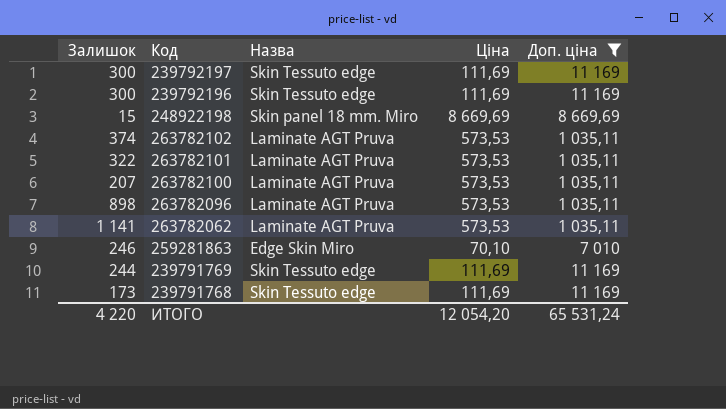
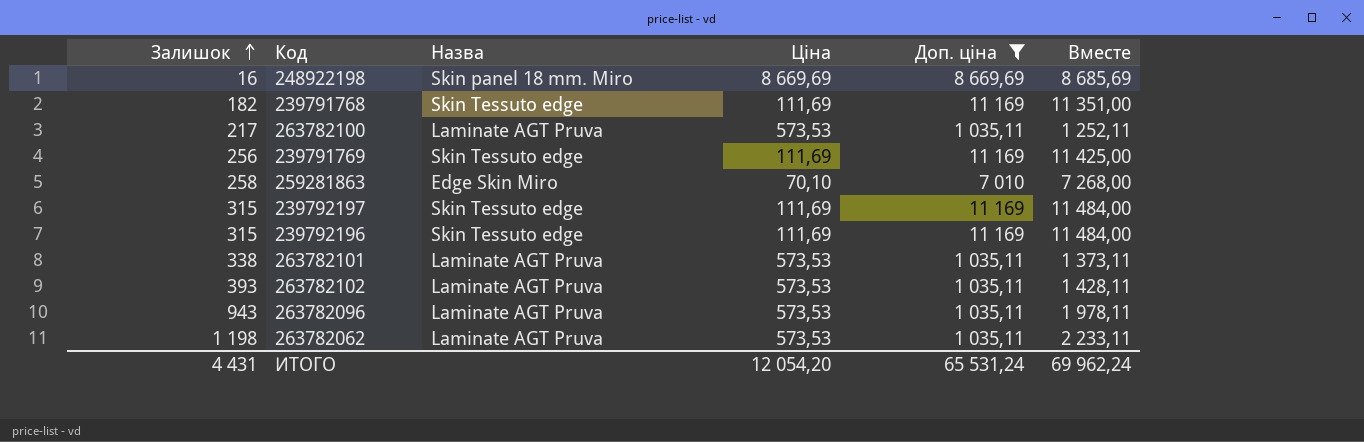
row order: none -> Залишок ascending
column Вместе | formula: none -> [Залишок] + [Доп. ціна]
248922198 | Залишок: 15 -> 16
239791768 | Залишок: 173 -> 182
263782100 | Залишок: 207 -> 217
239791769 | Залишок: 244 -> 256
259281863 | Залишок: 246 -> 258
239792197 | Залишок: 300 -> 315
239792196 | Залишок: 300 -> 315
263782101 | Залишок: 322 -> 338
263782102 | Залишок: 374 -> 393
263782096 | Залишок: 898 -> 943
263782062 | Залишок: 1 141 -> 1 198
ИТОГО | Залишок: 4 220 -> 4 431

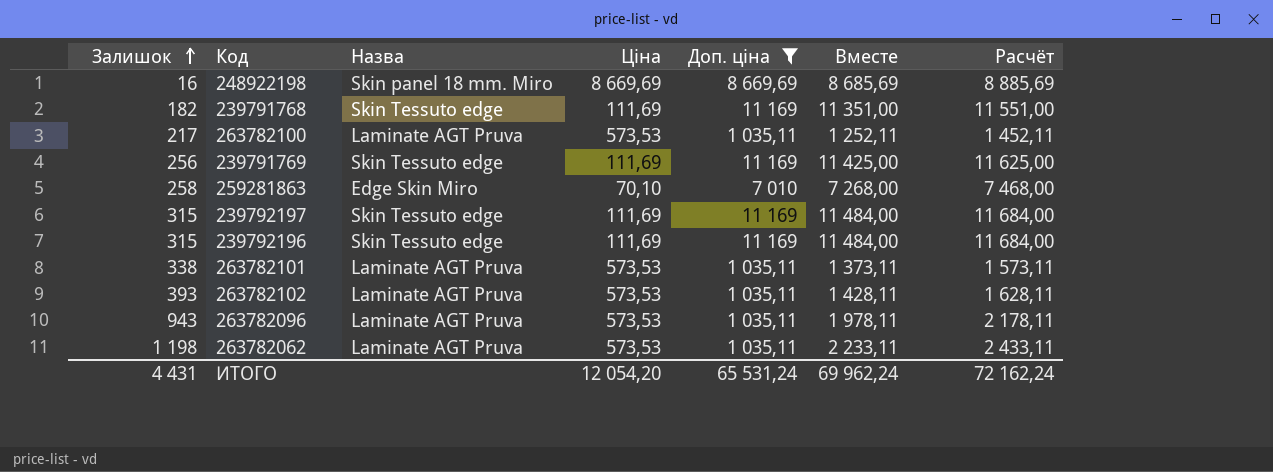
column Расчёт | formula: none -> [Вместе] + 200

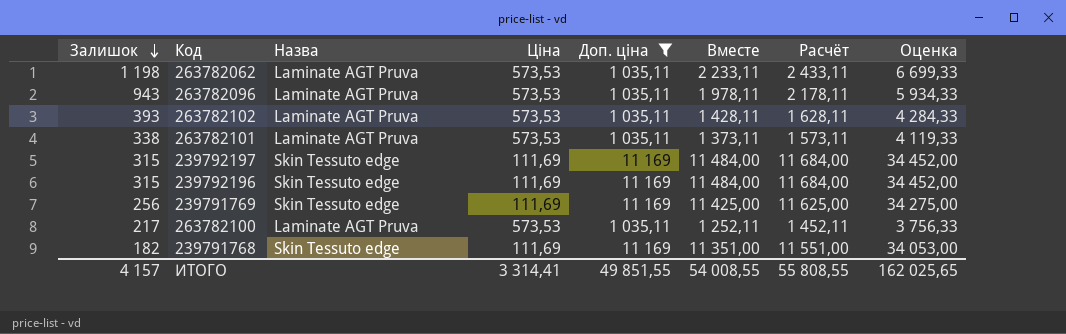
row order: Залишок ascending -> Залишок descending
column Оценка | formula: none -> [Вместе] * 3
row 248922198: 16 | Skin panel 18 mm. Miro | 8 669,69 | 8 669,69 | 8 685,69 | 8 885,69 -> none
row 259281863: 258 | Edge Skin Miro | 70,10 | 7 010 | 7 268,00 | 7 468,00 -> none
ИТОГО | Залишок: 4 431 -> 4 157
ИТОГО | Ціна: 12 054,20 -> 3 314,41
ИТОГО | Доп. ціна: 65 531,24 -> 49 851,55
ИТОГО | Вместе: 69 962,24 -> 54 008,55
ИТОГО | Расчёт: 72 162,24 -> 55 808,55

